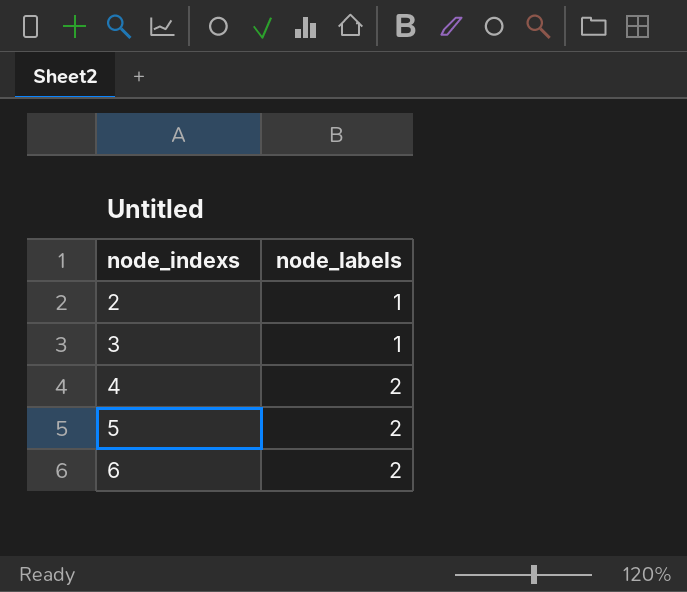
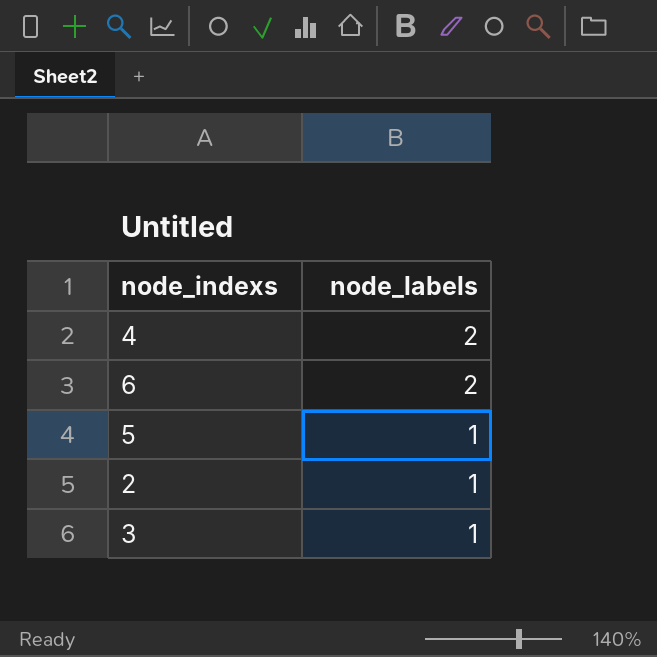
row order: node_indexs ascending -> node_labels descending
5 | node_labels: 2 -> 1

